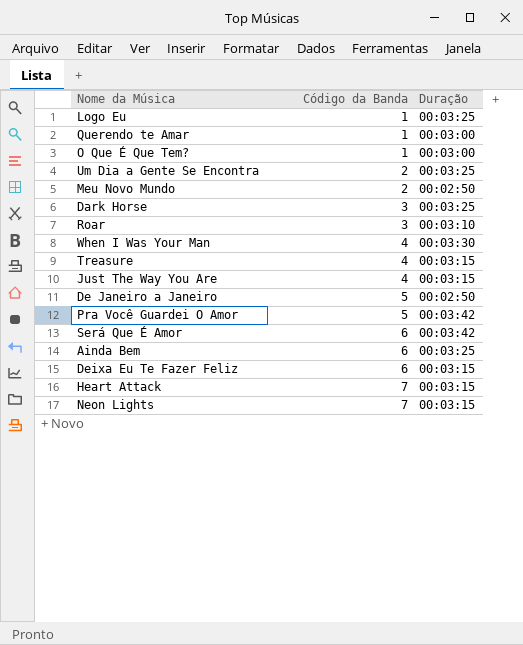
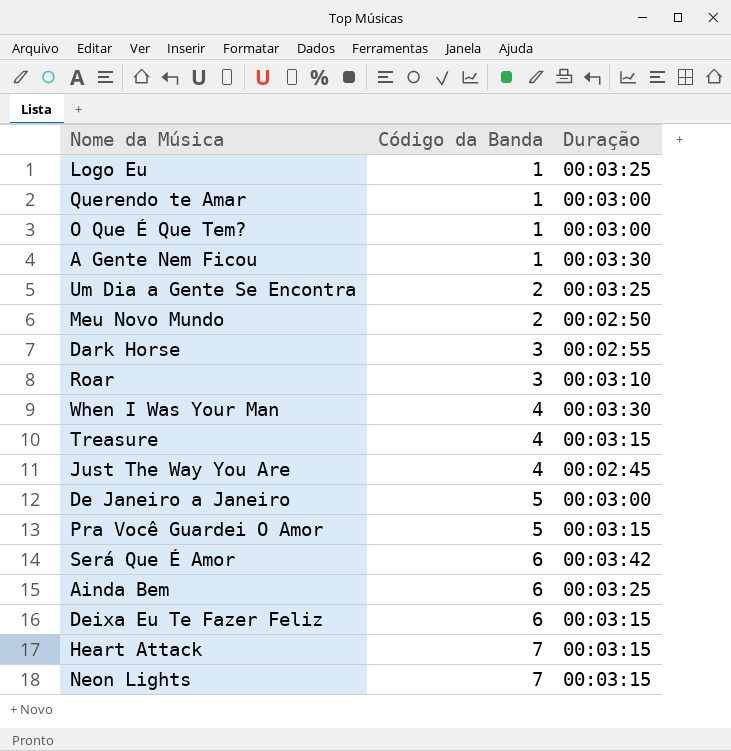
row A Gente Nem Ficou: none -> 1 | 00:03:30
Dark Horse | Duração: 00:03:25 -> 00:02:55
Just The Way You Are | Duração: 00:03:15 -> 00:02:45
De Janeiro a Janeiro | Duração: 00:02:50 -> 00:03:00
Pra Você Guardei O Amor | Duração: 00:03:42 -> 00:03:15

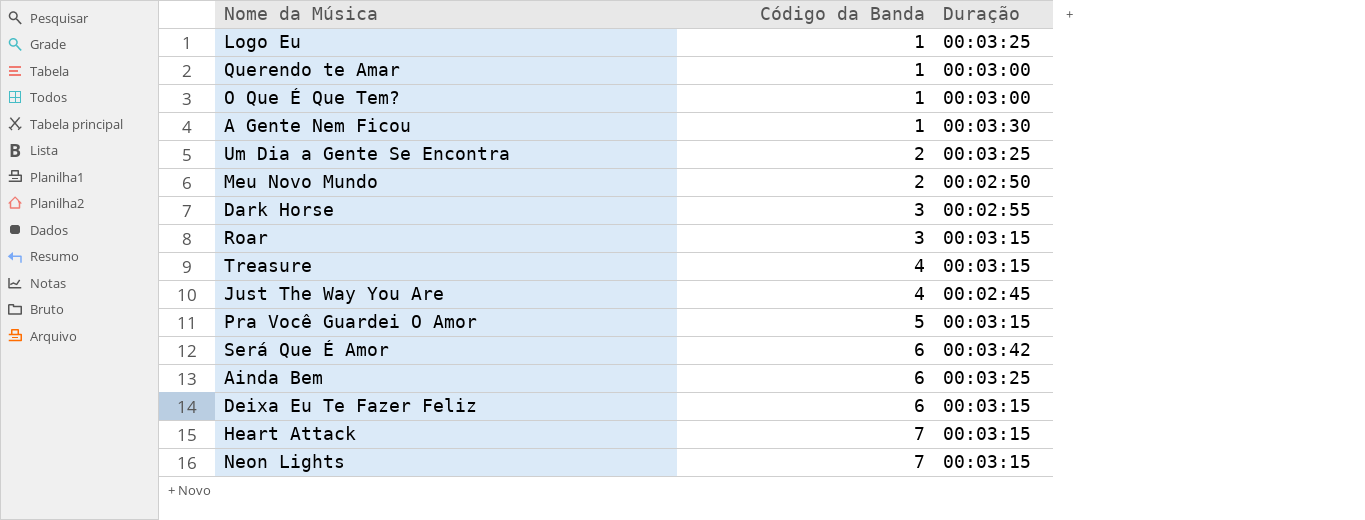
row When I Was Your Man: 4 | 00:03:30 -> none
row De Janeiro a Janeiro: 5 | 00:03:00 -> none
Roar | Duração: 00:03:10 -> 00:03:15

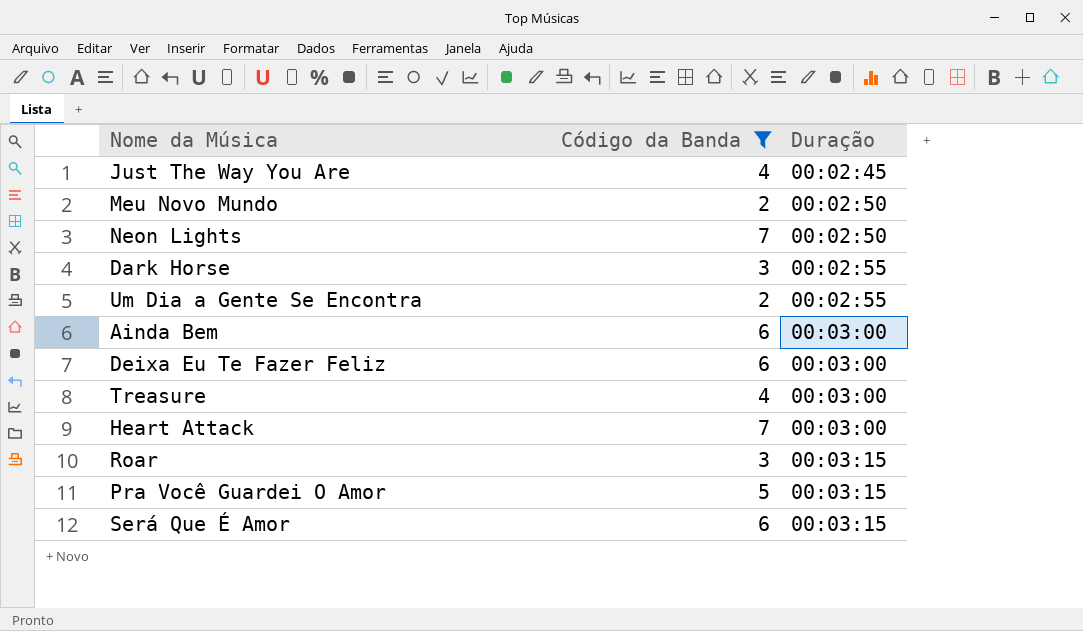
filter: none -> Código da Banda != 1
row order: Código da Banda ascending -> Duração ascending
Neon Lights | Duração: 00:03:15 -> 00:02:50
Um Dia a Gente Se Encontra | Duração: 00:03:25 -> 00:02:55
Ainda Bem | Duração: 00:03:25 -> 00:03:00
Deixa Eu Te Fazer Feliz | Duração: 00:03:15 -> 00:03:00
Treasure | Duração: 00:03:15 -> 00:03:00
Heart Attack | Duração: 00:03:15 -> 00:03:00
Será Que É Amor | Duração: 00:03:42 -> 00:03:15

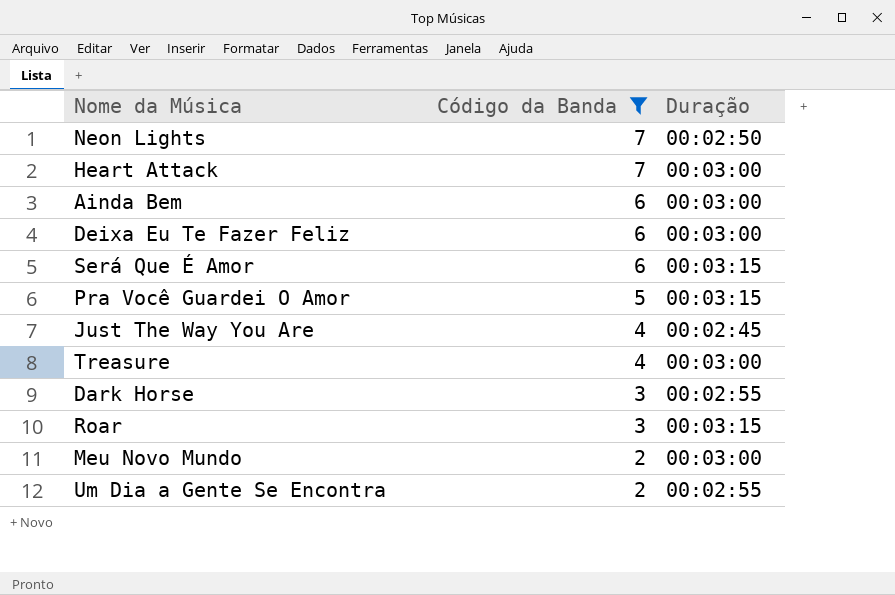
row order: Duração ascending -> Código da Banda descending
Meu Novo Mundo | Duração: 00:02:50 -> 00:03:00

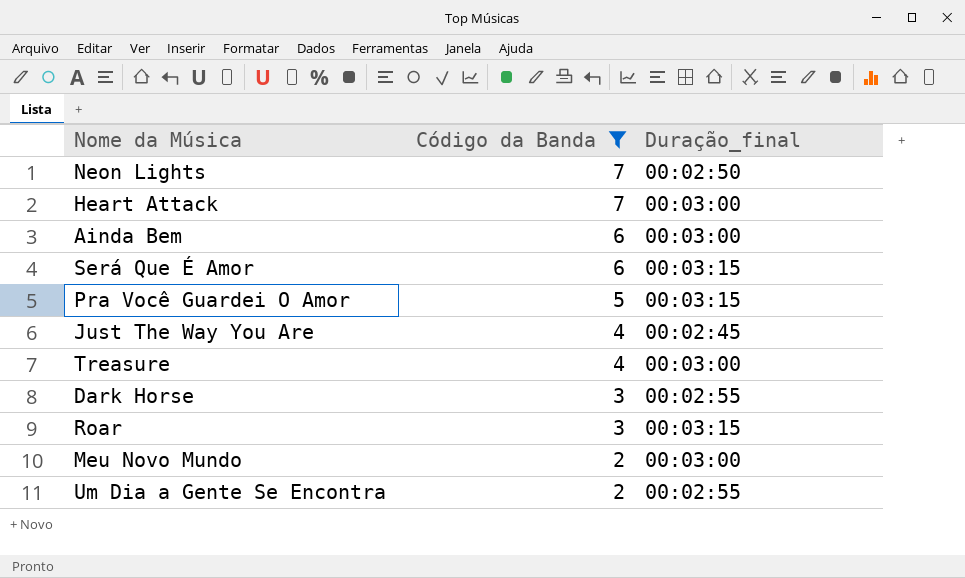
column name: Duração -> Duração_final
row Deixa Eu Te Fazer Feliz: 6 | 00:03:00 -> none

